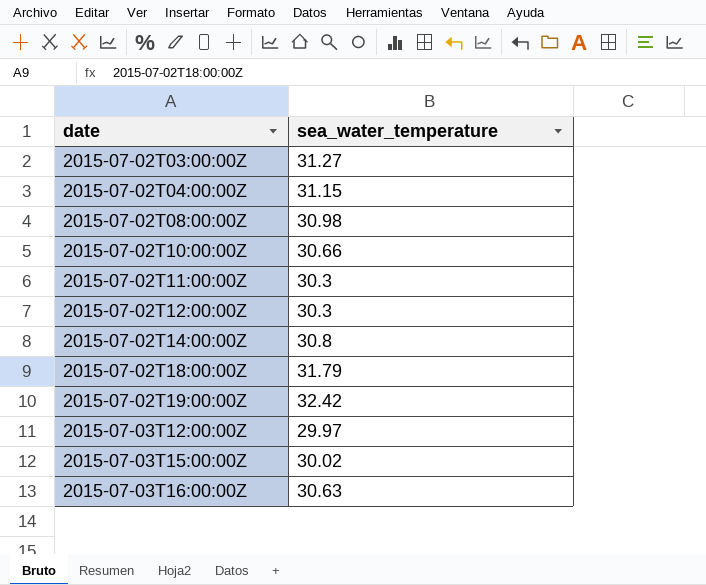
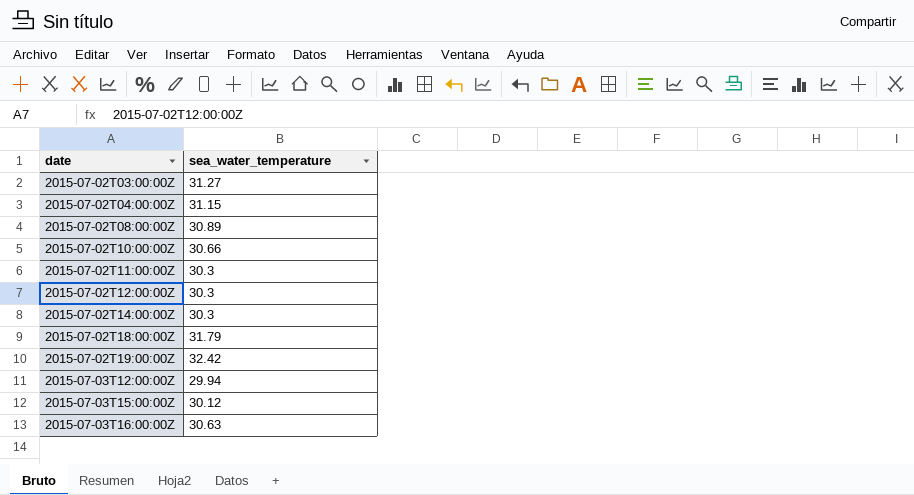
2015-07-02T08:00:00Z | sea_water_temperature: 30.98 -> 30.89
2015-07-02T14:00:00Z | sea_water_temperature: 30.8 -> 30.3
2015-07-03T12:00:00Z | sea_water_temperature: 29.97 -> 29.94
2015-07-03T15:00:00Z | sea_water_temperature: 30.02 -> 30.12

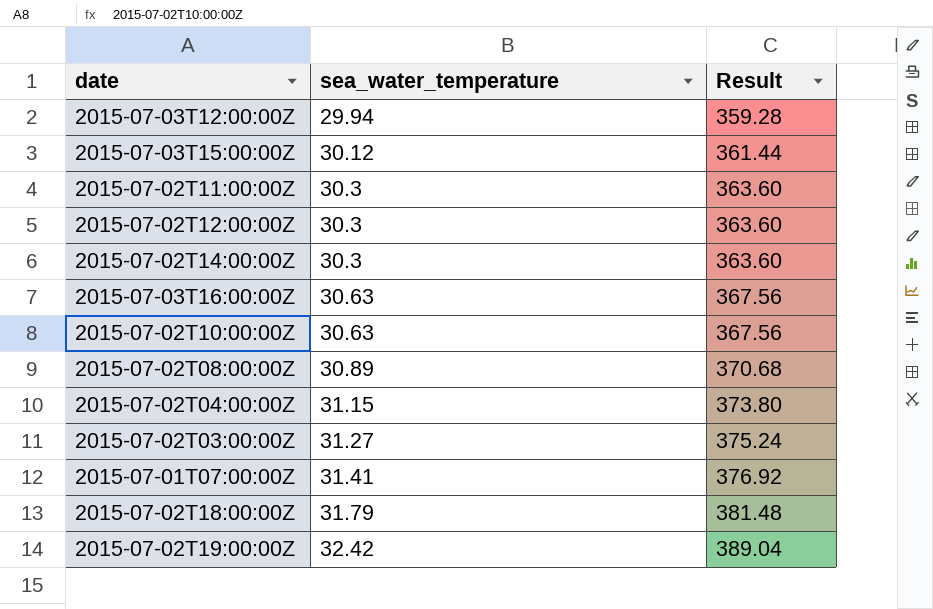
row order: date ascending -> sea_water_temperature ascending
column Result | formula: none -> [sea_water_temperature] * 12
2015-07-02T10:00:00Z | sea_water_temperature: 30.66 -> 30.63
row 2015-07-01T07:00:00Z: none -> 31.41 | 376.92

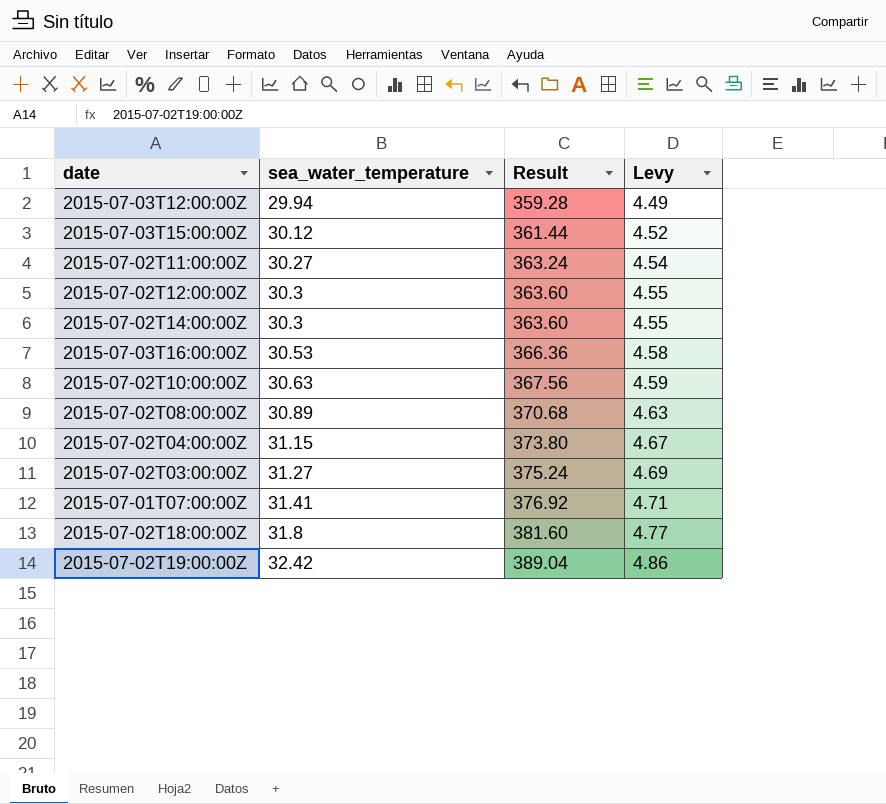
column Levy | formula: none -> [sea_water_temperature] * 0.15
2015-07-02T11:00:00Z | sea_water_temperature: 30.3 -> 30.27
2015-07-02T11:00:00Z | Result: 363.60 -> 363.24
2015-07-03T16:00:00Z | sea_water_temperature: 30.63 -> 30.53
2015-07-03T16:00:00Z | Result: 367.56 -> 366.36
2015-07-02T18:00:00Z | sea_water_temperature: 31.79 -> 31.8
2015-07-02T18:00:00Z | Result: 381.48 -> 381.60

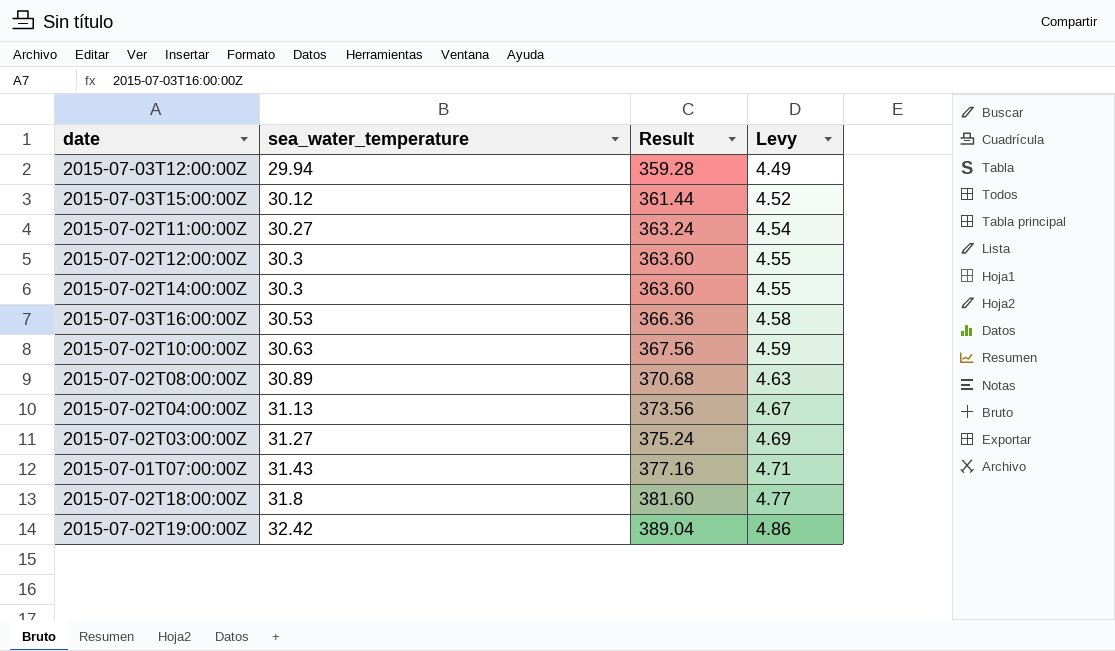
2015-07-02T04:00:00Z | sea_water_temperature: 31.15 -> 31.13
2015-07-02T04:00:00Z | Result: 373.80 -> 373.56
2015-07-01T07:00:00Z | sea_water_temperature: 31.41 -> 31.43
2015-07-01T07:00:00Z | Result: 376.92 -> 377.16

